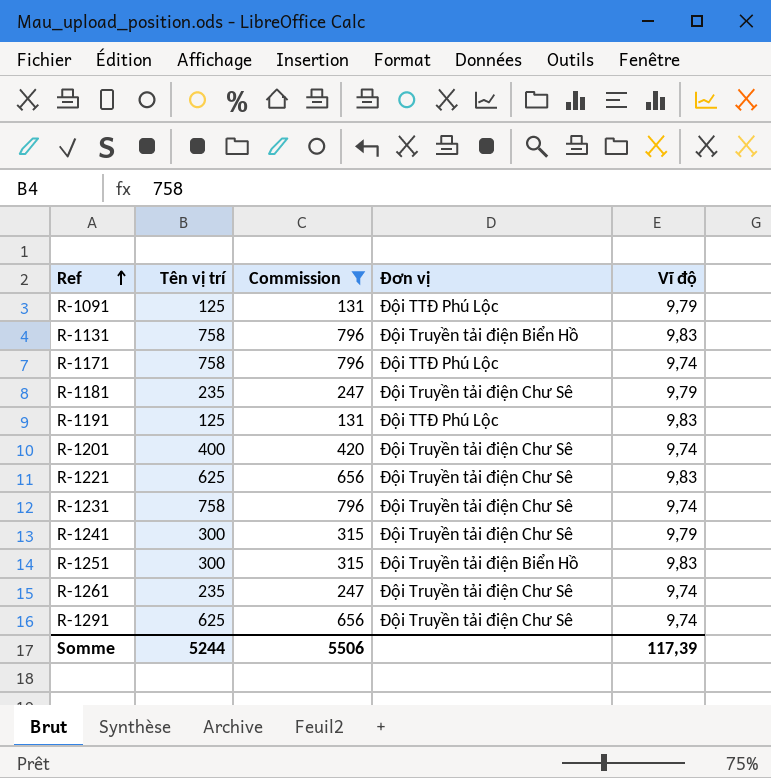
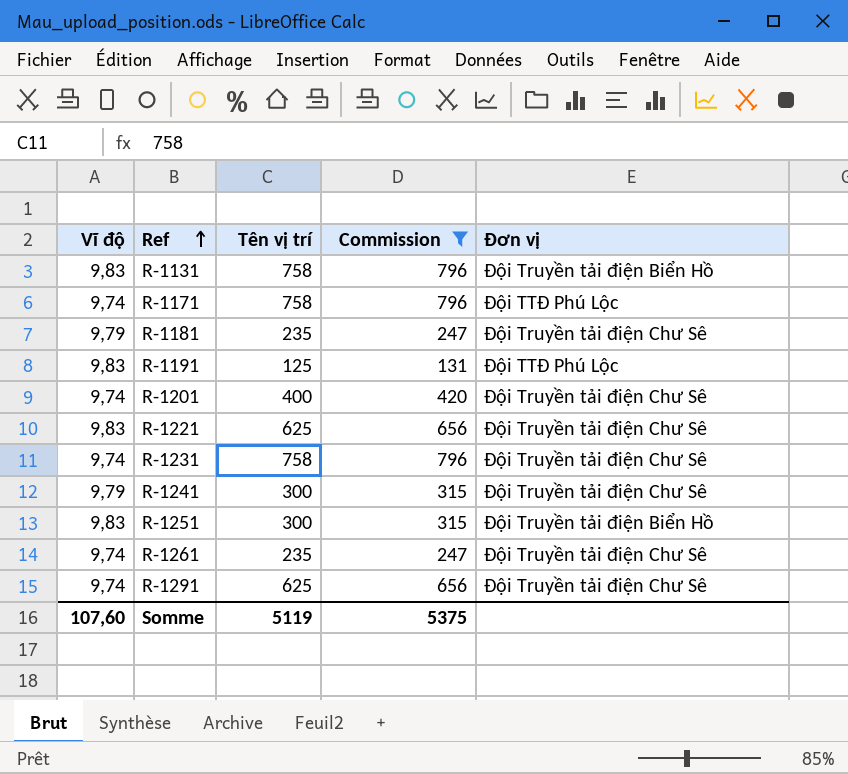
column Vĩ độ | position: 5 -> 1
row R-1091: 125 | 131 | Đội TTĐ Phú Lộc | 9,79 -> none
Somme | Vĩ độ: 117,39 -> 107,60
Somme | Tên vị trí: 5244 -> 5119
Somme | Commission: 5506 -> 5375

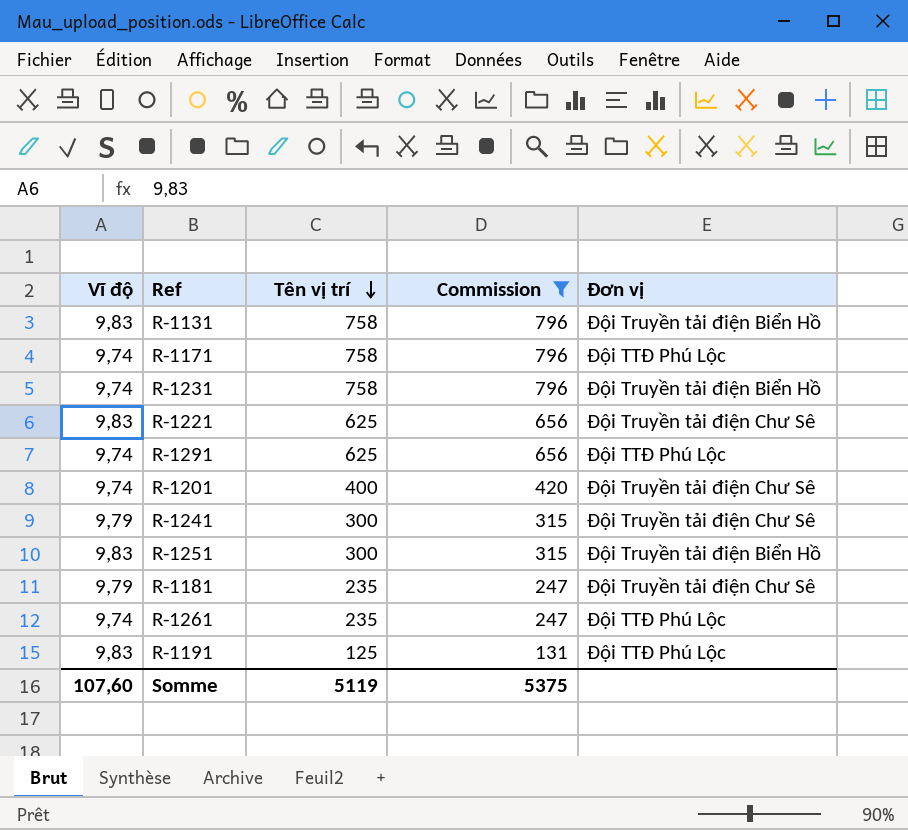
row order: Ref ascending -> Tên vị trí descending
R-1231 | Đơn vị: Đội Truyền tải điện Chư Sê -> Đội Truyền tải điện Biển Hồ
R-1291 | Đơn vị: Đội Truyền tải điện Chư Sê -> Đội TTĐ Phú Lộc
R-1261 | Đơn vị: Đội Truyền tải điện Chư Sê -> Đội TTĐ Phú Lộc

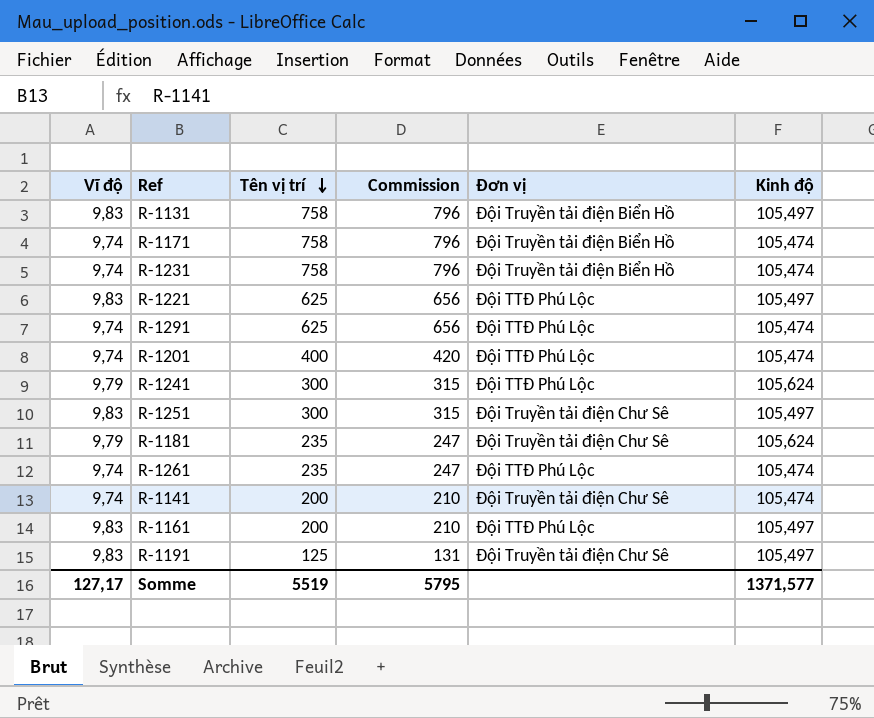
filter: Commission != 210 -> none
column Kinh độ | position: none -> 6
R-1171 | Đơn vị: Đội TTĐ Phú Lộc -> Đội Truyền tải điện Biển Hồ
R-1221 | Đơn vị: Đội Truyền tải điện Chư Sê -> Đội TTĐ Phú Lộc
R-1201 | Đơn vị: Đội Truyền tải điện Chư Sê -> Đội TTĐ Phú Lộc
R-1241 | Đơn vị: Đội Truyền tải điện Chư Sê -> Đội TTĐ Phú Lộc
R-1251 | Đơn vị: Đội Truyền tải điện Biển Hồ -> Đội Truyền tải điện Chư Sê
R-1191 | Đơn vị: Đội TTĐ Phú Lộc -> Đội Truyền tải điện Chư Sê
Somme | Vĩ độ: 107,60 -> 127,17
Somme | Tên vị trí: 5119 -> 5519
Somme | Commission: 5375 -> 5795

